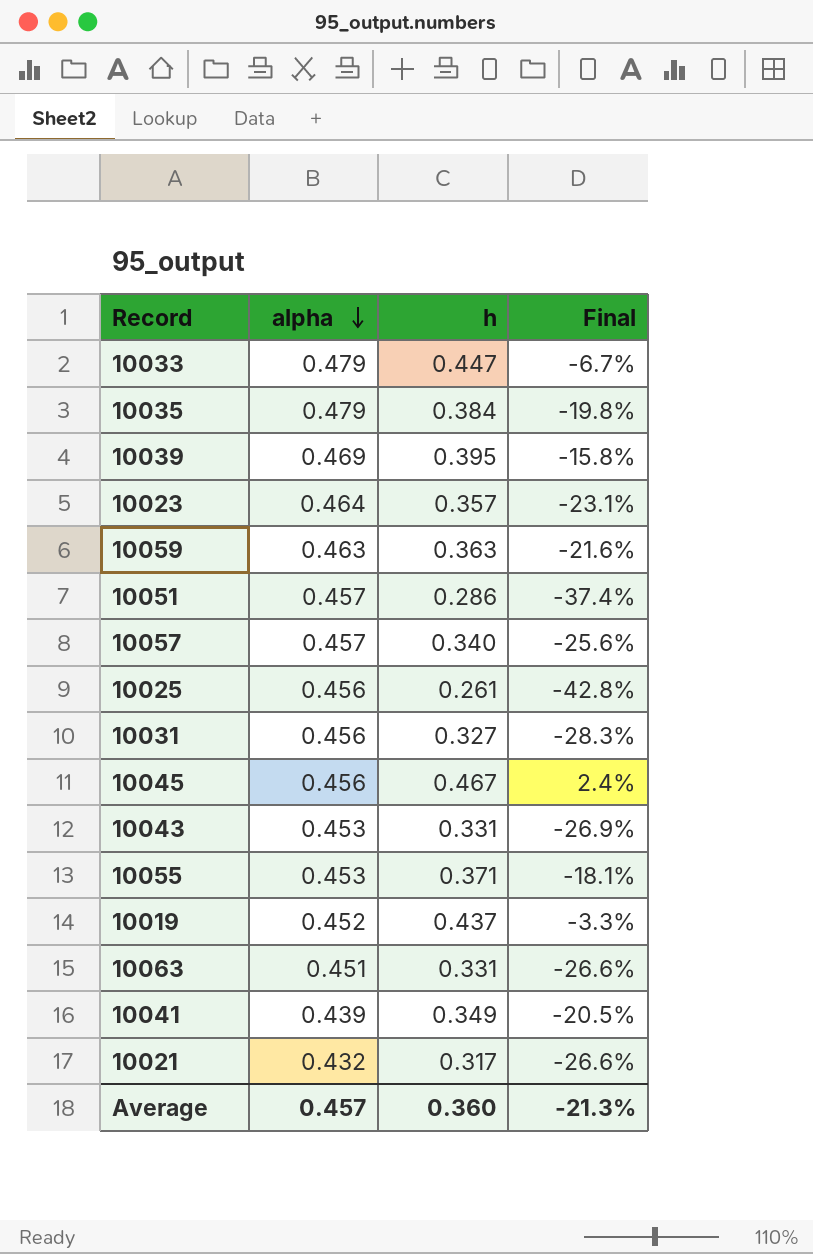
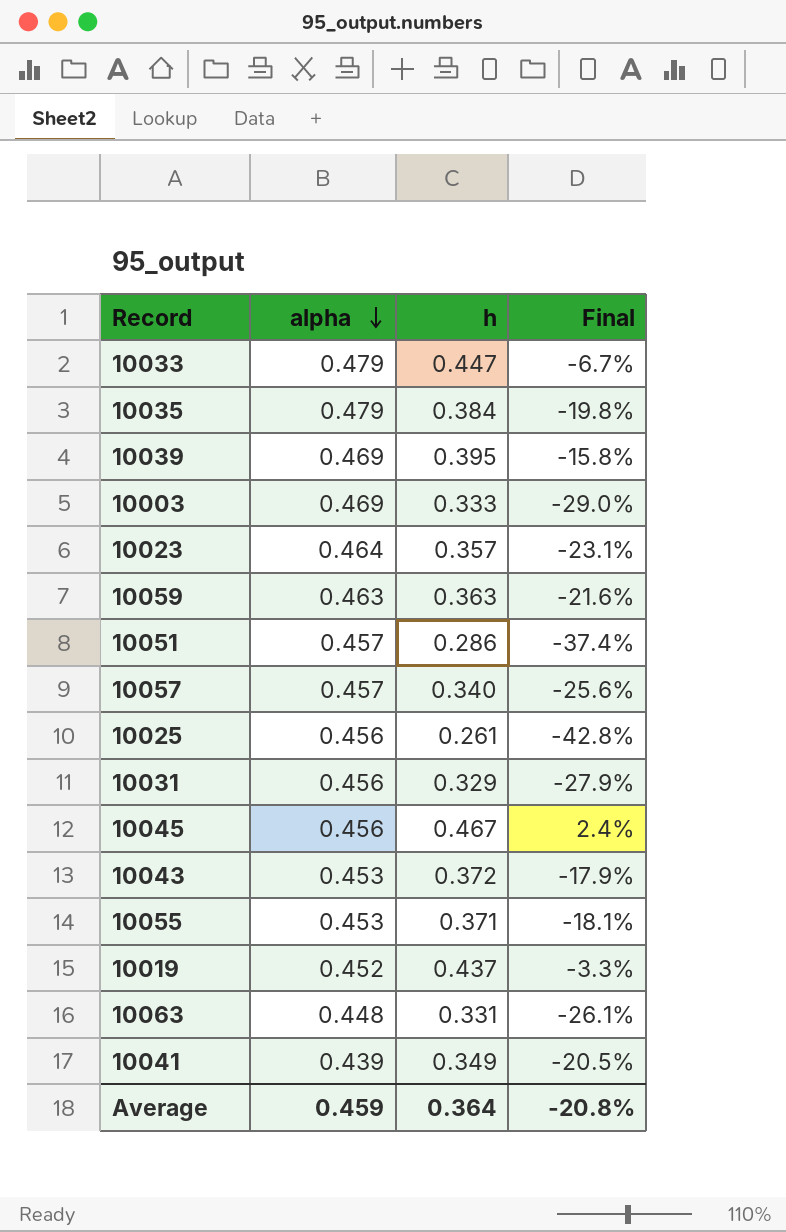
row 10021: 0.432 | 0.317 | -26.6% -> none
row 10003: none -> 0.469 | 0.333 | -29.0%
10031 | h: 0.327 -> 0.329
10031 | Final: -28.3% -> -27.9%
10043 | h: 0.331 -> 0.372
10043 | Final: -26.9% -> -17.9%
10063 | alpha: 0.451 -> 0.448
10063 | Final: -26.6% -> -26.1%
Average | alpha: 0.457 -> 0.459
Average | h: 0.360 -> 0.364
Average | Final: -21.3% -> -20.8%

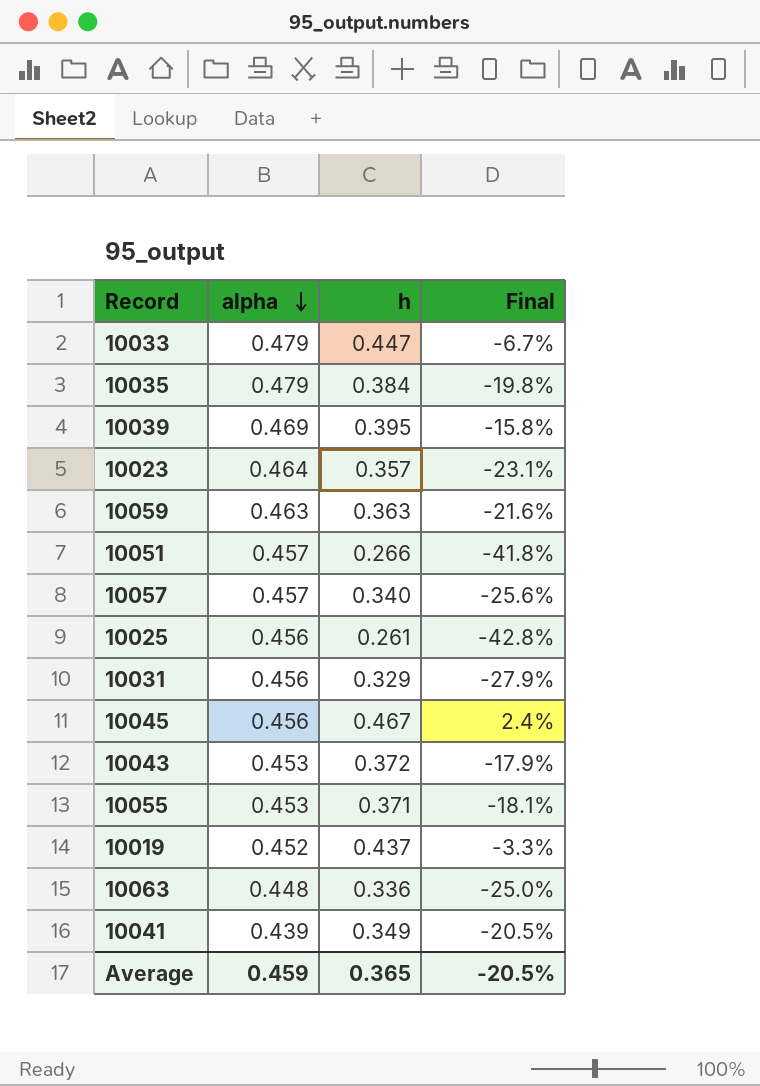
row 10003: 0.469 | 0.333 | -29.0% -> none
10051 | h: 0.286 -> 0.266
10051 | Final: -37.4% -> -41.8%
10063 | h: 0.331 -> 0.336
10063 | Final: -26.1% -> -25.0%
Average | h: 0.364 -> 0.365
Average | Final: -20.8% -> -20.5%

